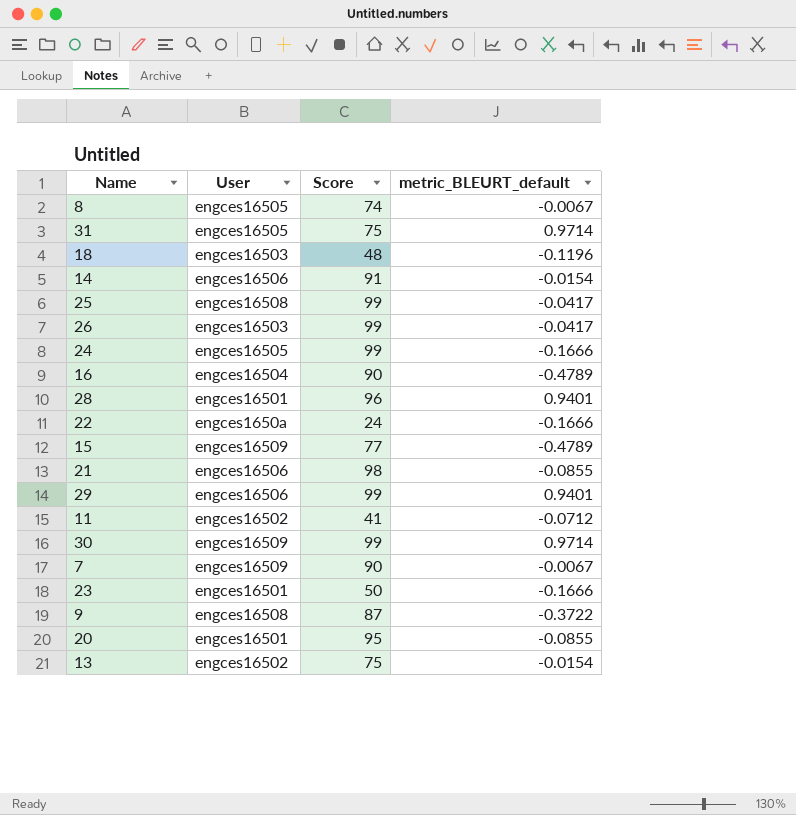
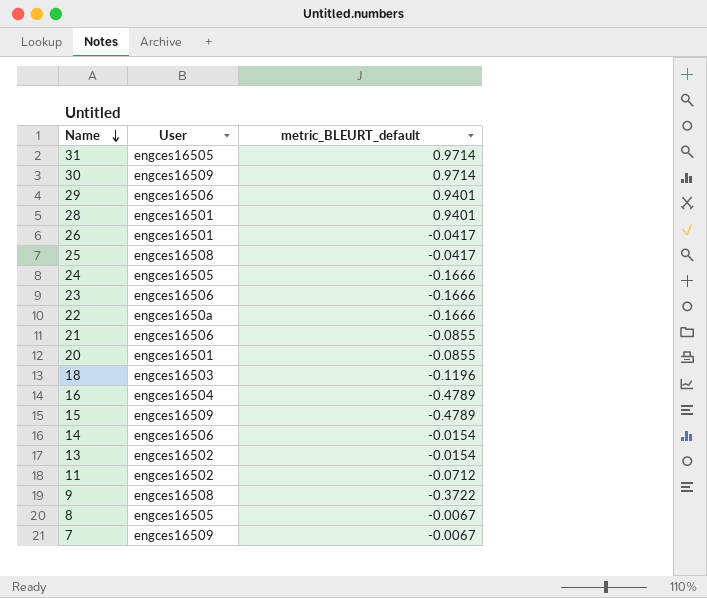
row order: none -> Name descending
column Score | position: 3 -> none
26 | User: engces16503 -> engces16501
23 | User: engces16501 -> engces16506

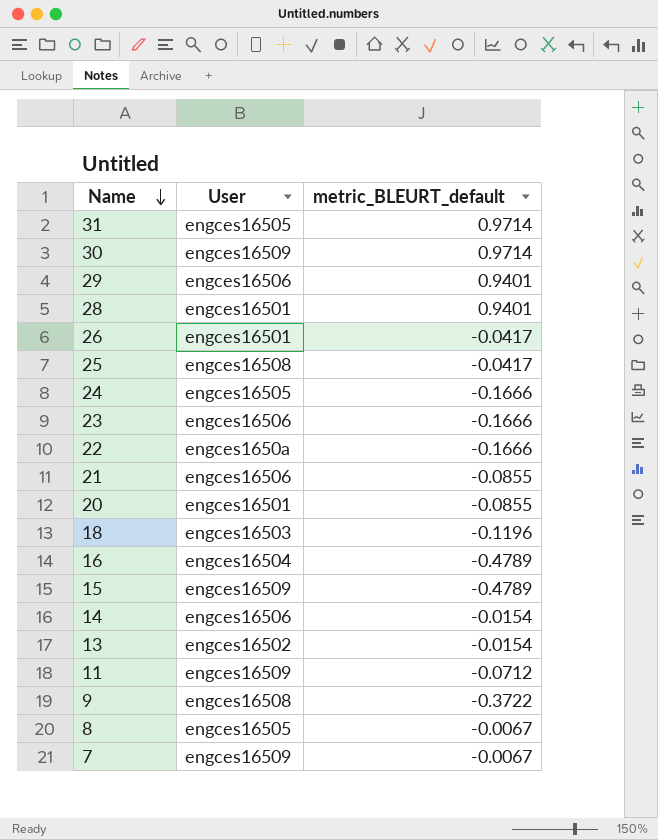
11 | User: engces16502 -> engces16509

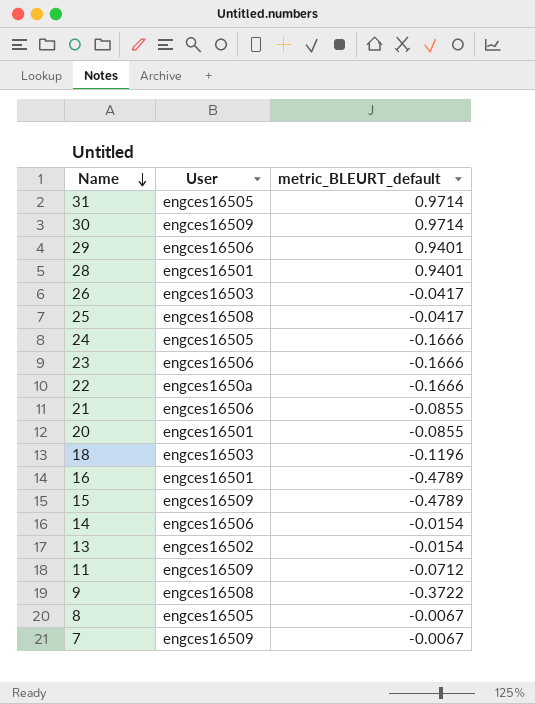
26 | User: engces16501 -> engces16503
16 | User: engces16504 -> engces16501

